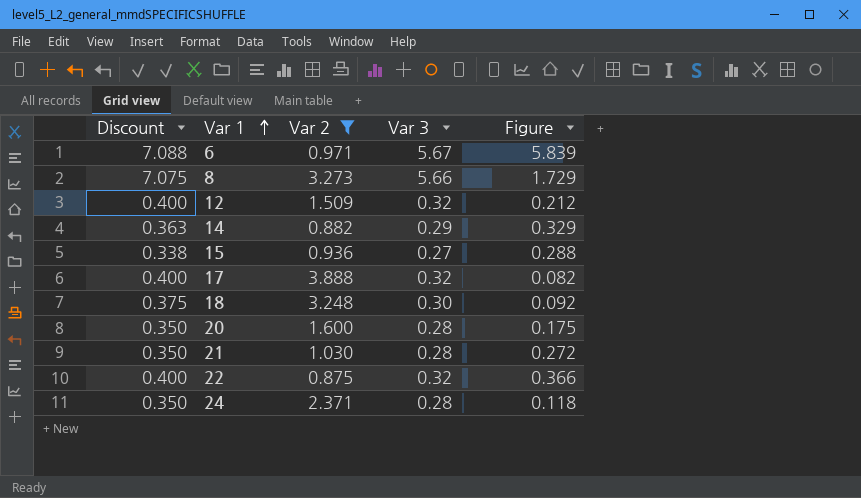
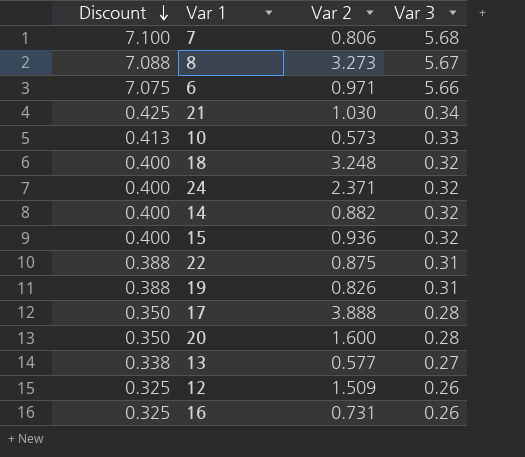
filter: Var 2 >= 0.875 -> none
row order: Var 1 ascending -> Discount descending
column Figure | formula: [Var 3] / [Var 2] -> none
8 | Discount: 7.075 -> 7.088
8 | Var 3: 5.66 -> 5.67
6 | Discount: 7.088 -> 7.075
6 | Var 3: 5.67 -> 5.66
21 | Discount: 0.350 -> 0.425
21 | Var 3: 0.28 -> 0.34
18 | Discount: 0.375 -> 0.400
18 | Var 3: 0.30 -> 0.32
24 | Discount: 0.350 -> 0.400
24 | Var 3: 0.28 -> 0.32
14 | Discount: 0.363 -> 0.400
14 | Var 3: 0.29 -> 0.32
15 | Discount: 0.338 -> 0.400
15 | Var 3: 0.27 -> 0.32
22 | Discount: 0.400 -> 0.388
22 | Var 3: 0.32 -> 0.31
17 | Discount: 0.400 -> 0.350
17 | Var 3: 0.32 -> 0.28
12 | Discount: 0.400 -> 0.325
12 | Var 3: 0.32 -> 0.26

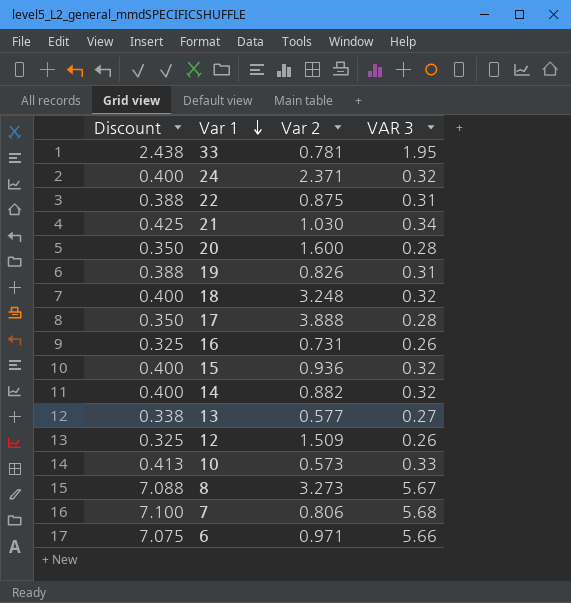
row order: Discount descending -> Var 1 descending
column name: Var 3 -> VAR 3
row 33: none -> 2.438 | 0.781 | 1.95

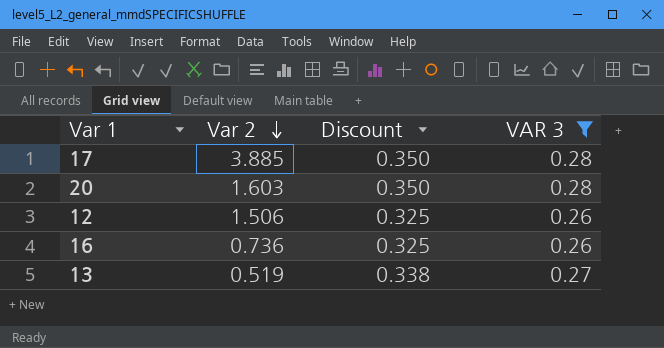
filter: none -> VAR 3 <= 0.28
row order: Var 1 descending -> Var 2 descending
column Discount | position: 1 -> 3
17 | Var 2: 3.888 -> 3.885
20 | Var 2: 1.600 -> 1.603
12 | Var 2: 1.509 -> 1.506
16 | Var 2: 0.731 -> 0.736
13 | Var 2: 0.577 -> 0.519

